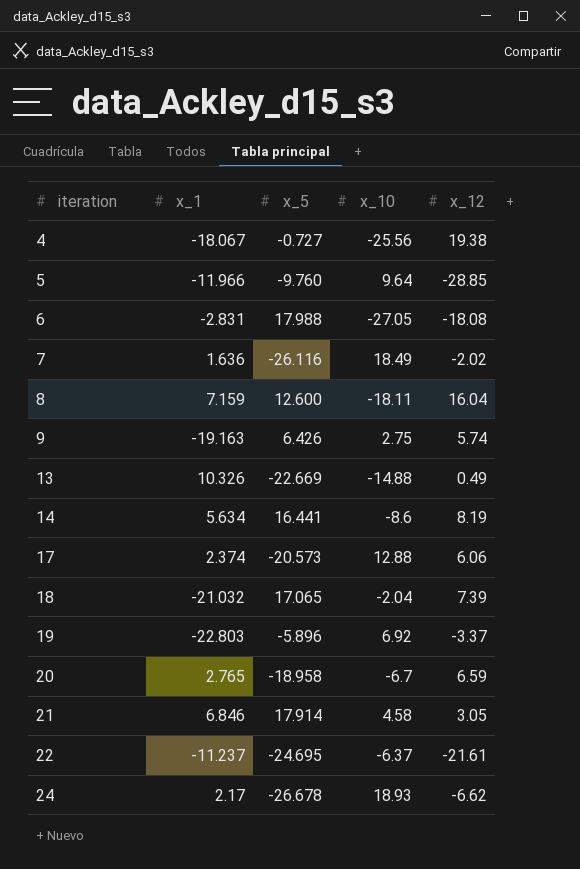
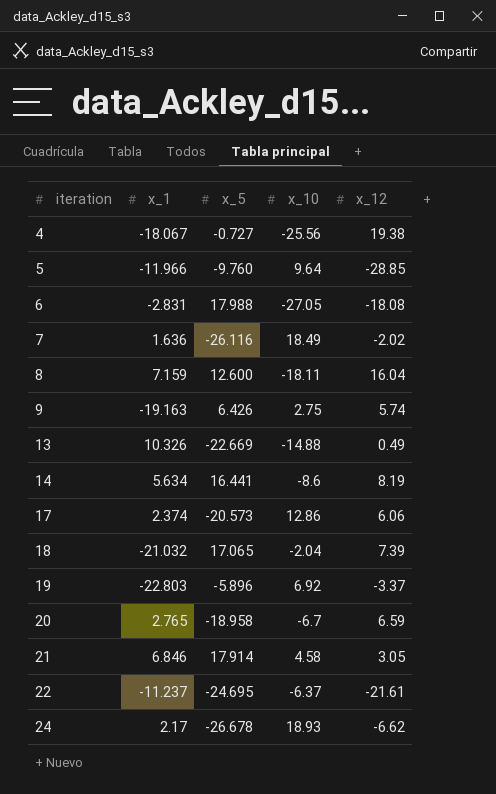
17 | x_10: 12.88 -> 12.86

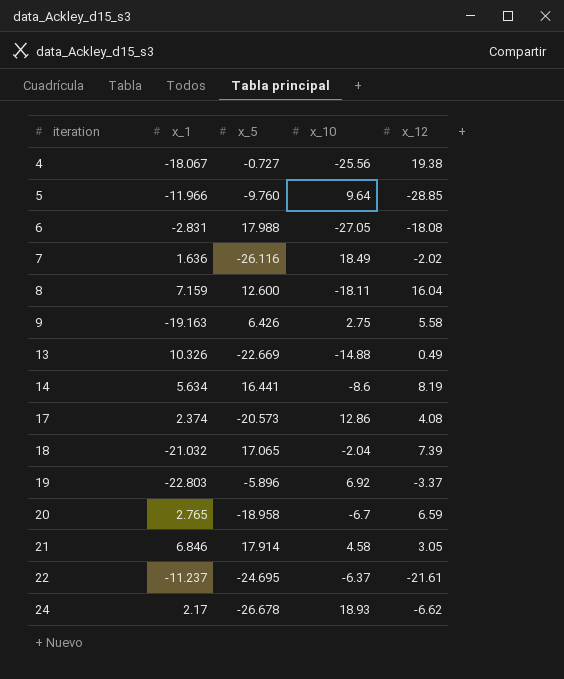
9 | x_12: 5.74 -> 5.58
17 | x_12: 6.06 -> 4.08

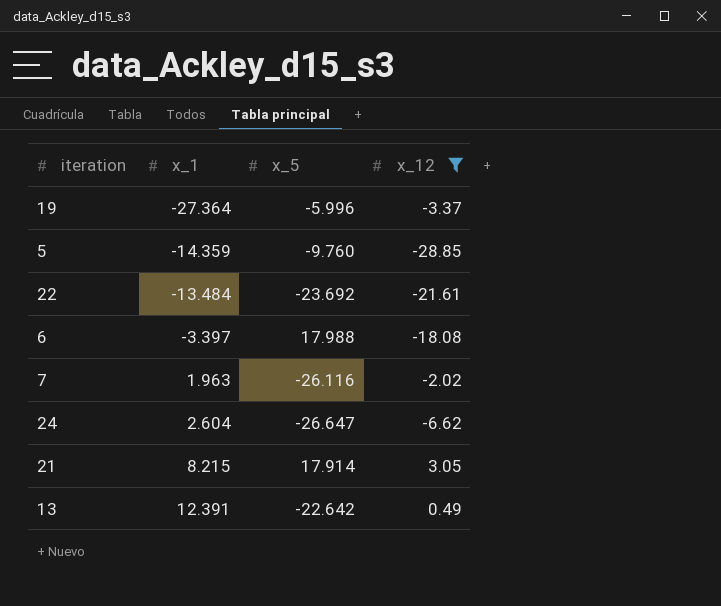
filter: none -> x_12 <= 3.05
row order: iteration ascending -> x_1 ascending
column x_10 | position: 4 -> none
19 | x_1: -22.803 -> -27.364
19 | x_5: -5.896 -> -5.996
5 | x_1: -11.966 -> -14.359
22 | x_1: -11.237 -> -13.484
22 | x_5: -24.695 -> -23.692
6 | x_1: -2.831 -> -3.397
7 | x_1: 1.636 -> 1.963
24 | x_1: 2.17 -> 2.604
24 | x_5: -26.678 -> -26.647
21 | x_1: 6.846 -> 8.215
13 | x_1: 10.326 -> 12.391
13 | x_5: -22.669 -> -22.642

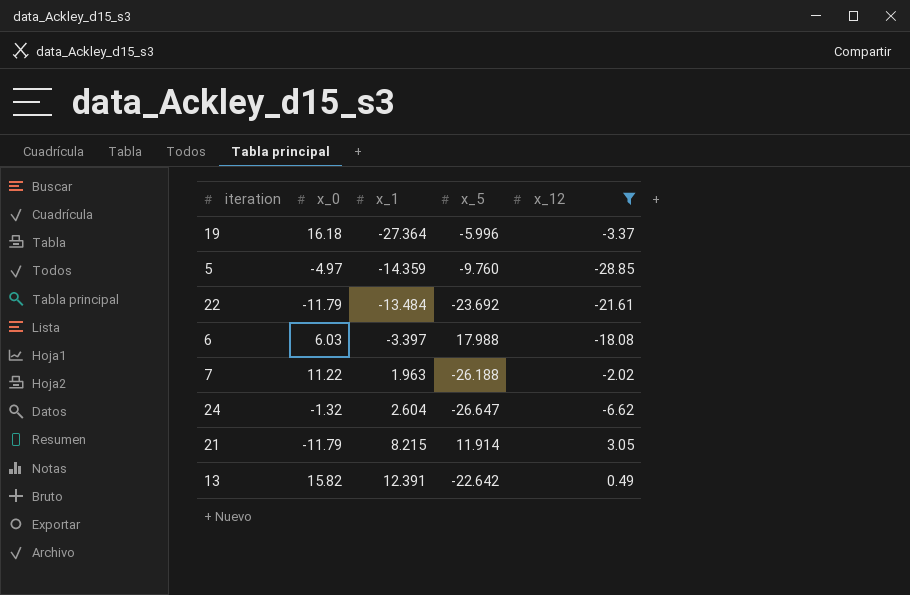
column x_0 | position: none -> 2
7 | x_5: -26.116 -> -26.188
21 | x_5: 17.914 -> 11.914

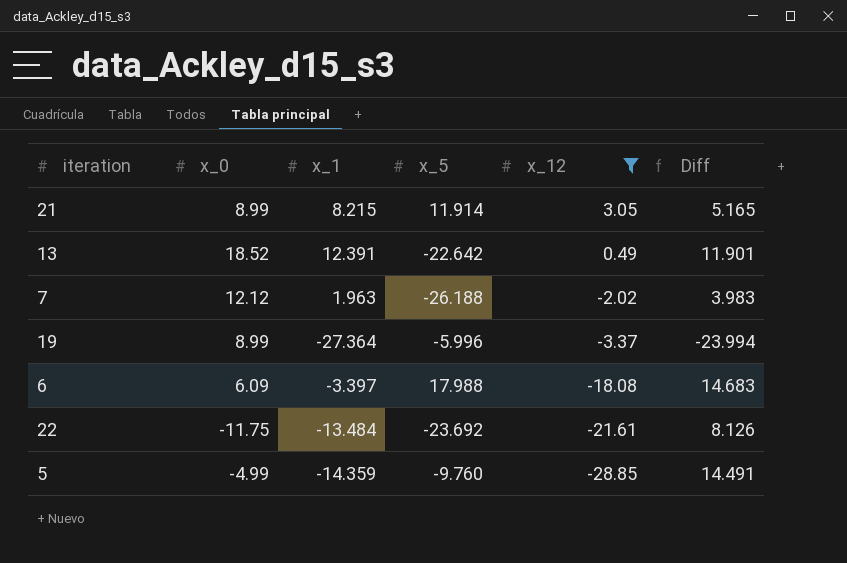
row order: x_1 ascending -> x_12 descending
column Diff | formula: none -> [x_1] - [x_12]
row 24: -1.32 | 2.604 | -26.647 | -6.62 -> none
21 | x_0: -11.79 -> 8.99
13 | x_0: 15.82 -> 18.52
7 | x_0: 11.22 -> 12.12
19 | x_0: 16.18 -> 8.99
6 | x_0: 6.03 -> 6.09
22 | x_0: -11.79 -> -11.75
5 | x_0: -4.97 -> -4.99

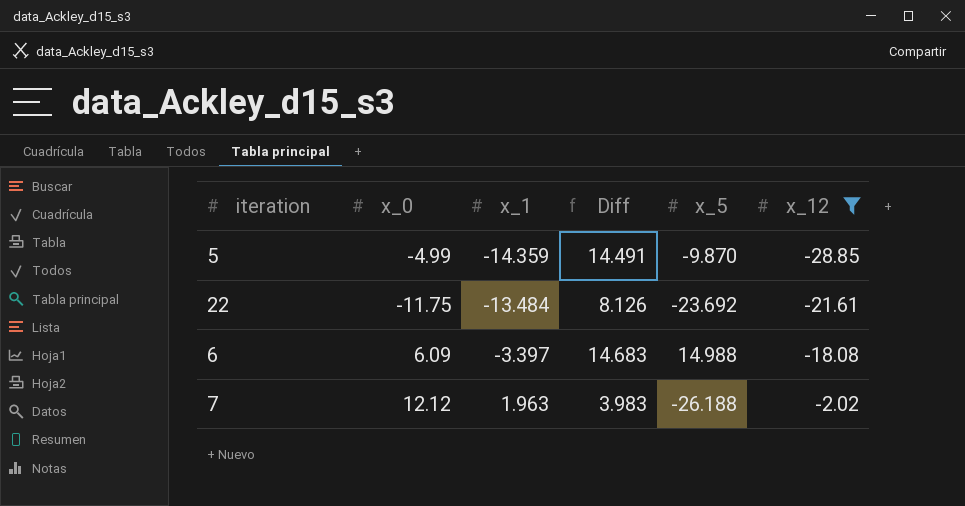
row order: x_12 descending -> x_1 ascending
column Diff | position: 6 -> 4
row 21: 8.99 | 8.215 | 11.914 | 3.05 | 5.165 -> none
row 13: 18.52 | 12.391 | -22.642 | 0.49 | 11.901 -> none
row 19: 8.99 | -27.364 | -5.996 | -3.37 | -23.994 -> none
5 | x_5: -9.760 -> -9.870
6 | x_5: 17.988 -> 14.988

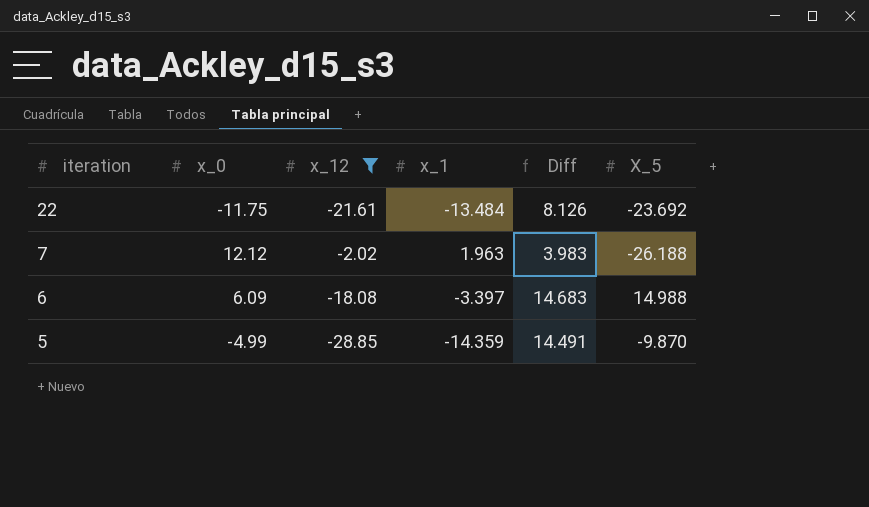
row order: x_1 ascending -> iteration descending
column x_12 | position: 6 -> 3
column name: x_5 -> X_5

